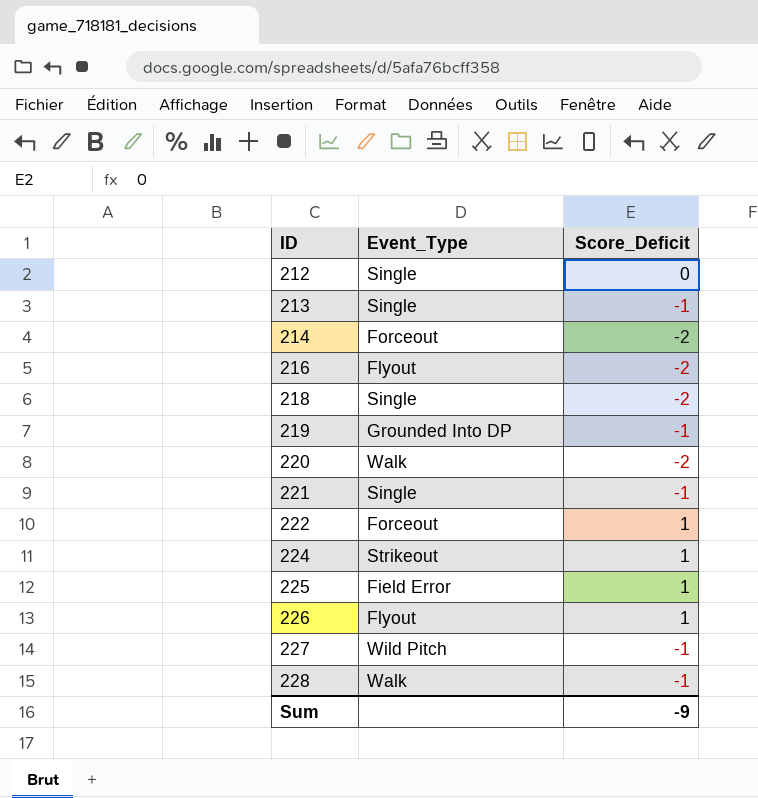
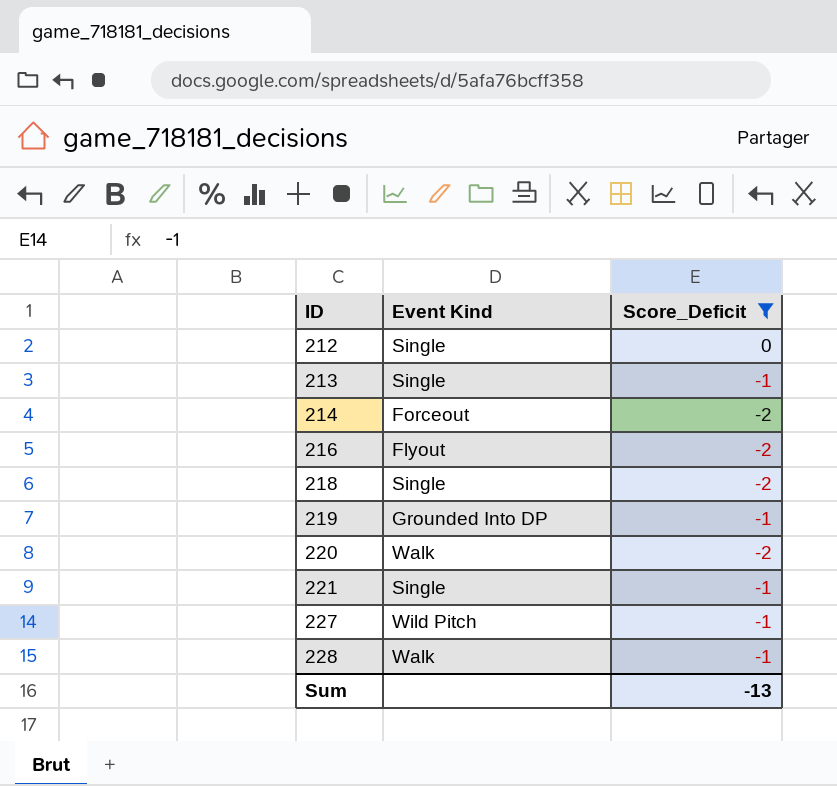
filter: none -> Score_Deficit != 1
column name: Event_Type -> Event Kind
Sum | Score_Deficit: -9 -> -13

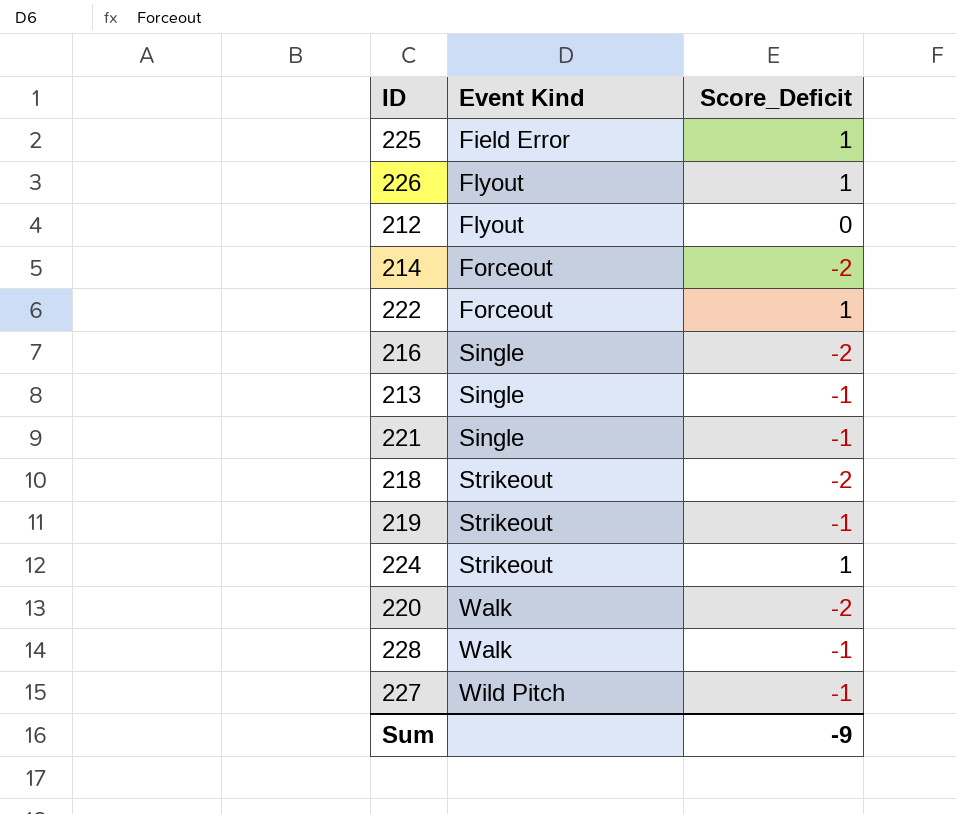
filter: Score_Deficit != 1 -> none
row order: ID ascending -> Event Kind ascending
212 | Event Kind: Single -> Flyout
216 | Event Kind: Flyout -> Single
218 | Event Kind: Single -> Strikeout
219 | Event Kind: Grounded Into DP -> Strikeout
Sum | Score_Deficit: -13 -> -9

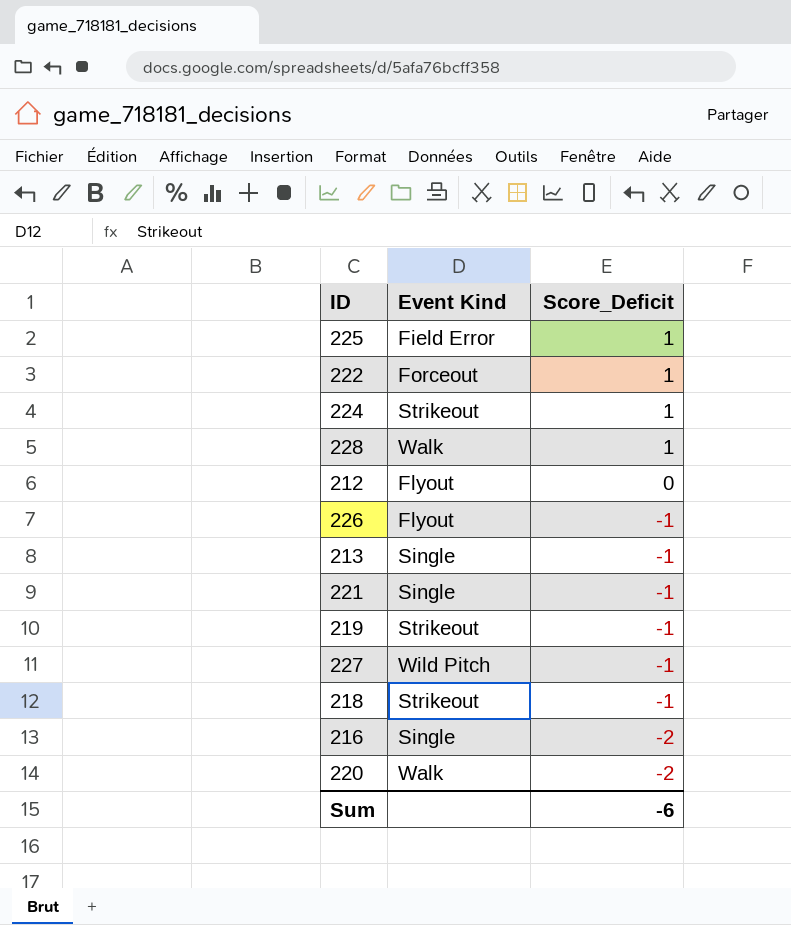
row order: Event Kind ascending -> Score_Deficit descending
row 214: Forceout | -2 -> none
228 | Score_Deficit: -1 -> 1
226 | Score_Deficit: 1 -> -1
218 | Score_Deficit: -2 -> -1
Sum | Score_Deficit: -9 -> -6

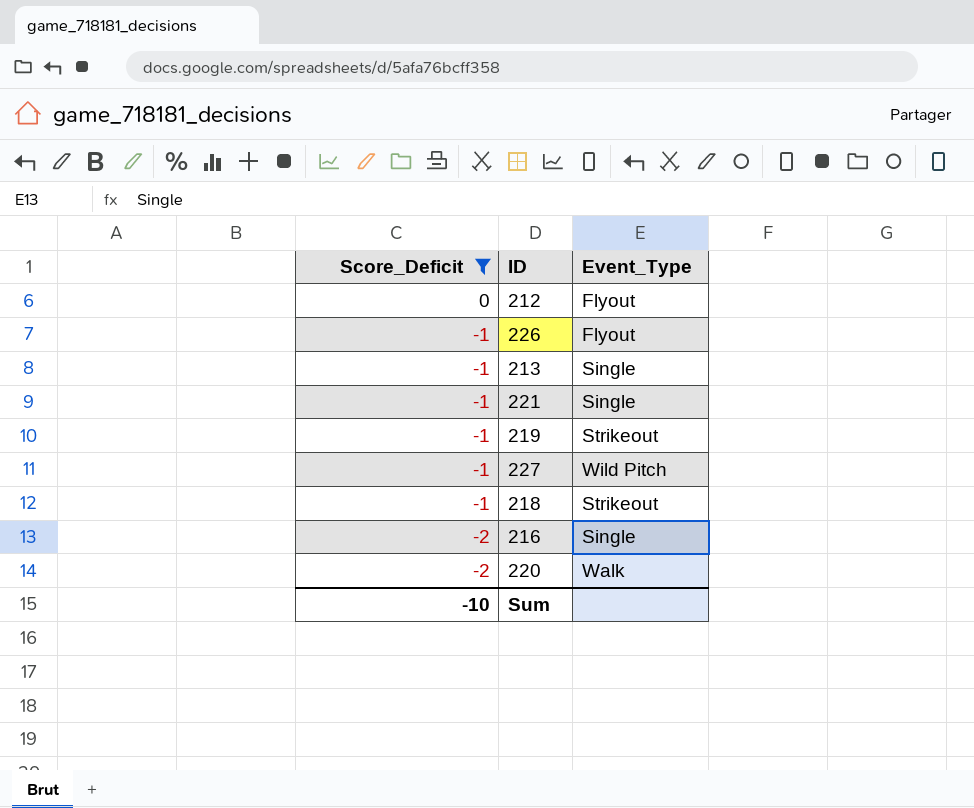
filter: none -> Score_Deficit != 1
column Score_Deficit | position: 3 -> 1
column name: Event Kind -> Event_Type
Sum | Score_Deficit: -6 -> -10

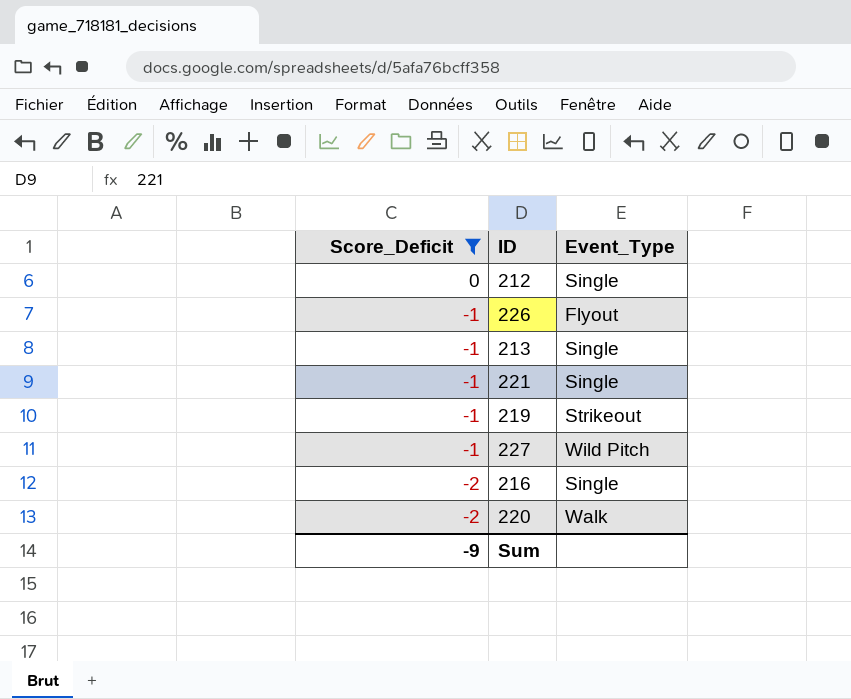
row 218: -1 | Strikeout -> none
212 | Event_Type: Flyout -> Single
Sum | Score_Deficit: -10 -> -9

